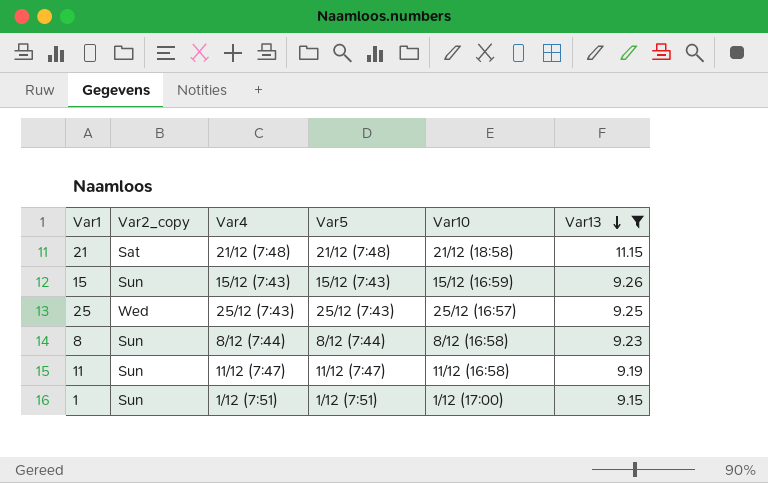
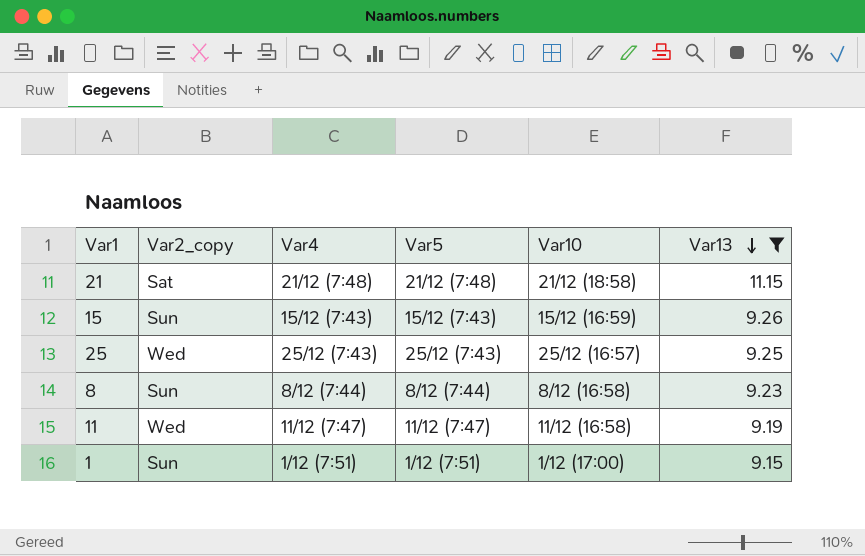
11 | Var2_copy: Sun -> Wed

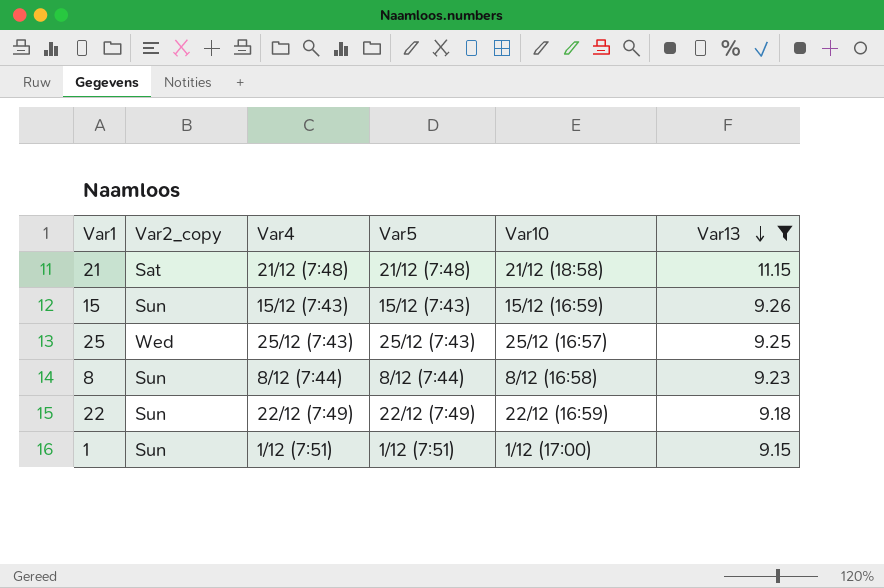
row 11: Wed | 11/12 (7:47) | 11/12 (7:47) | 11/12 (16:58) | 9.19 -> none
row 22: none -> Sun | 22/12 (7:49) | 22/12 (7:49) | 22/12 (16:59) | 9.18

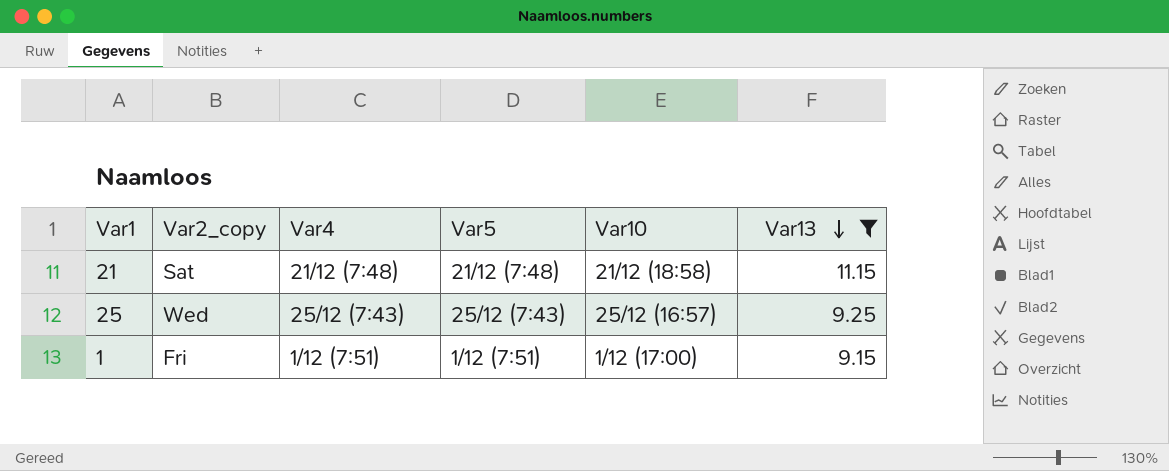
row 15: Sun | 15/12 (7:43) | 15/12 (7:43) | 15/12 (16:59) | 9.26 -> none
row 8: Sun | 8/12 (7:44) | 8/12 (7:44) | 8/12 (16:58) | 9.23 -> none
row 22: Sun | 22/12 (7:49) | 22/12 (7:49) | 22/12 (16:59) | 9.18 -> none
1 | Var2_copy: Sun -> Fri

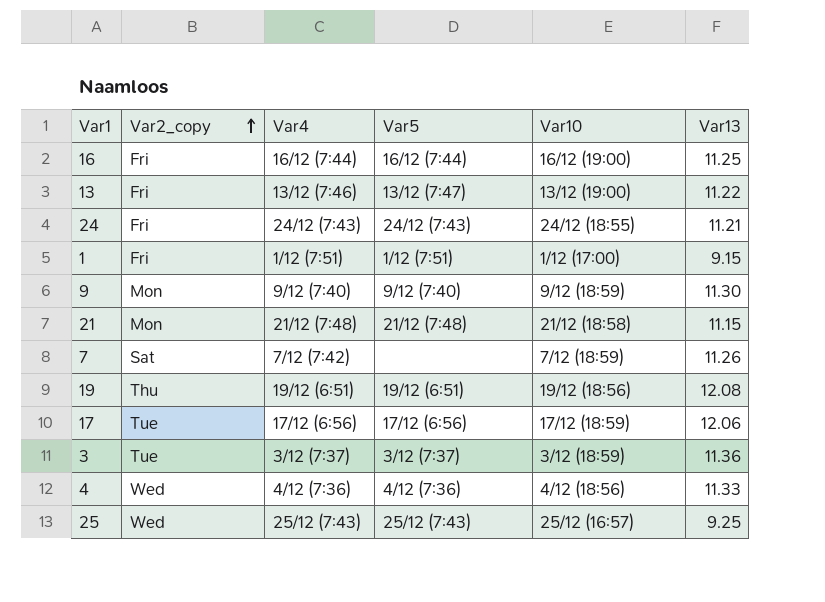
filter: Var13 <= 11.15 -> none
row order: Var13 descending -> Var2_copy ascending
21 | Var2_copy: Sat -> Mon

